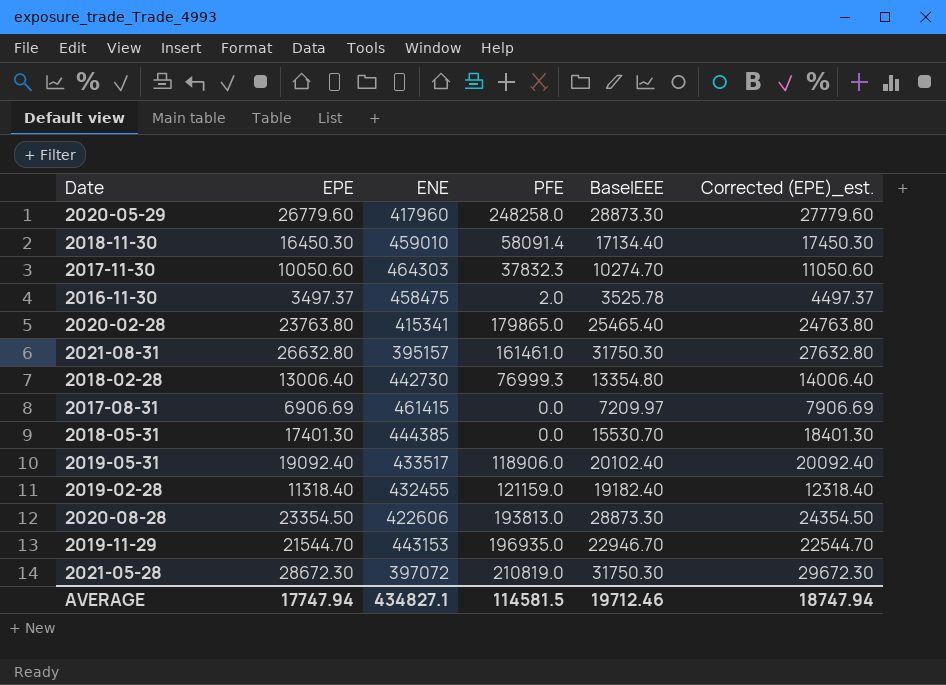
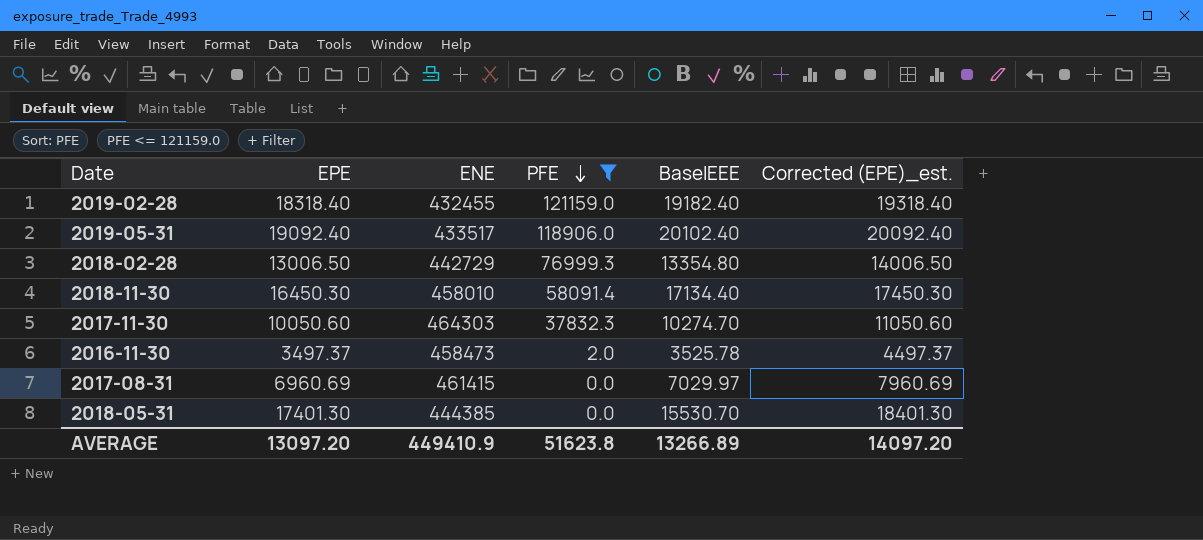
filter: none -> PFE <= 121159.0
row order: none -> PFE descending
2019-02-28 | EPE: 11318.40 -> 18318.40
2019-02-28 | Corrected (EPE)_est.: 12318.40 -> 19318.40
2018-02-28 | EPE: 13006.40 -> 13006.50
2018-02-28 | ENE: 442730 -> 442729
2018-02-28 | Corrected (EPE)_est.: 14006.40 -> 14006.50
2018-11-30 | ENE: 459010 -> 458010
2016-11-30 | ENE: 458475 -> 458473
2017-08-31 | EPE: 6906.69 -> 6960.69
2017-08-31 | BaselEEE: 7209.97 -> 7029.97
2017-08-31 | Corrected (EPE)_est.: 7906.69 -> 7960.69
AVERAGE | EPE: 17747.94 -> 13097.20
AVERAGE | ENE: 434827.1 -> 449410.9
AVERAGE | PFE: 114581.5 -> 51623.8
AVERAGE | BaselEEE: 19712.46 -> 13266.89
AVERAGE | Corrected (EPE)_est.: 18747.94 -> 14097.20

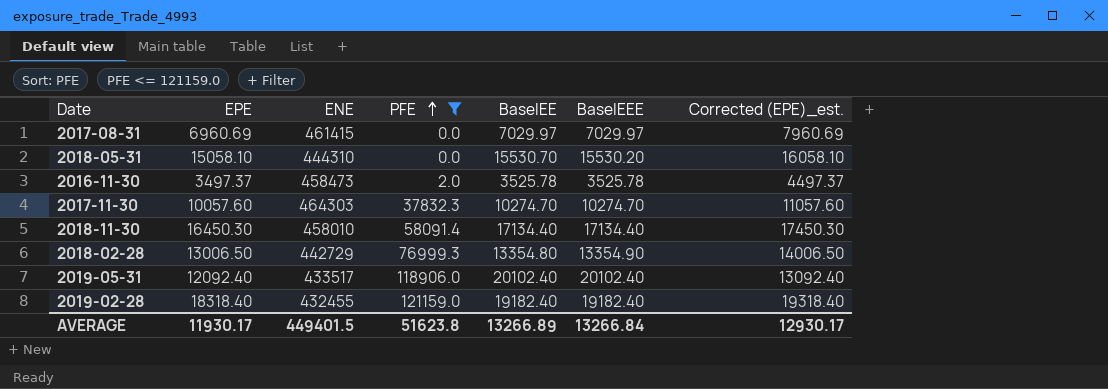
row order: PFE descending -> PFE ascending
column BaselEE | position: none -> 5
2018-05-31 | EPE: 17401.30 -> 15058.10
2018-05-31 | ENE: 444385 -> 444310
2018-05-31 | BaselEEE: 15530.70 -> 15530.20
2018-05-31 | Corrected (EPE)_est.: 18401.30 -> 16058.10
2017-11-30 | EPE: 10050.60 -> 10057.60
2017-11-30 | Corrected (EPE)_est.: 11050.60 -> 11057.60
2018-02-28 | BaselEEE: 13354.80 -> 13354.90
2019-05-31 | EPE: 19092.40 -> 12092.40
2019-05-31 | Corrected (EPE)_est.: 20092.40 -> 13092.40
AVERAGE | EPE: 13097.20 -> 11930.17
AVERAGE | ENE: 449410.9 -> 449401.5
AVERAGE | BaselEEE: 13266.89 -> 13266.84
AVERAGE | Corrected (EPE)_est.: 14097.20 -> 12930.17

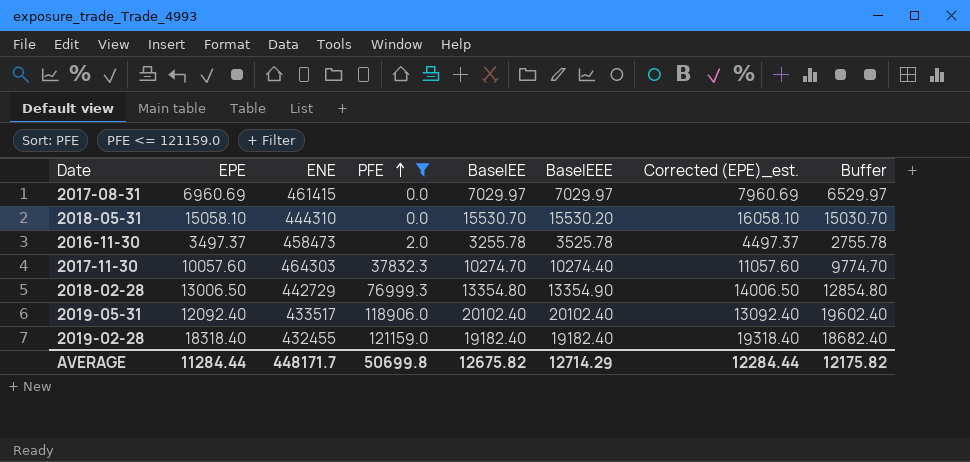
column Buffer | formula: none -> [BaselEE] - 500
row 2018-11-30: 16450.30 | 458010 | 58091.4 | 17134.40 | 17134.40 | 17450.30 -> none
2016-11-30 | BaselEE: 3525.78 -> 3255.78
2017-11-30 | BaselEEE: 10274.70 -> 10274.40
AVERAGE | EPE: 11930.17 -> 11284.44
AVERAGE | ENE: 449401.5 -> 448171.7
AVERAGE | PFE: 51623.8 -> 50699.8
AVERAGE | BaselEE: 13266.89 -> 12675.82
AVERAGE | BaselEEE: 13266.84 -> 12714.29
AVERAGE | Corrected (EPE)_est.: 12930.17 -> 12284.44

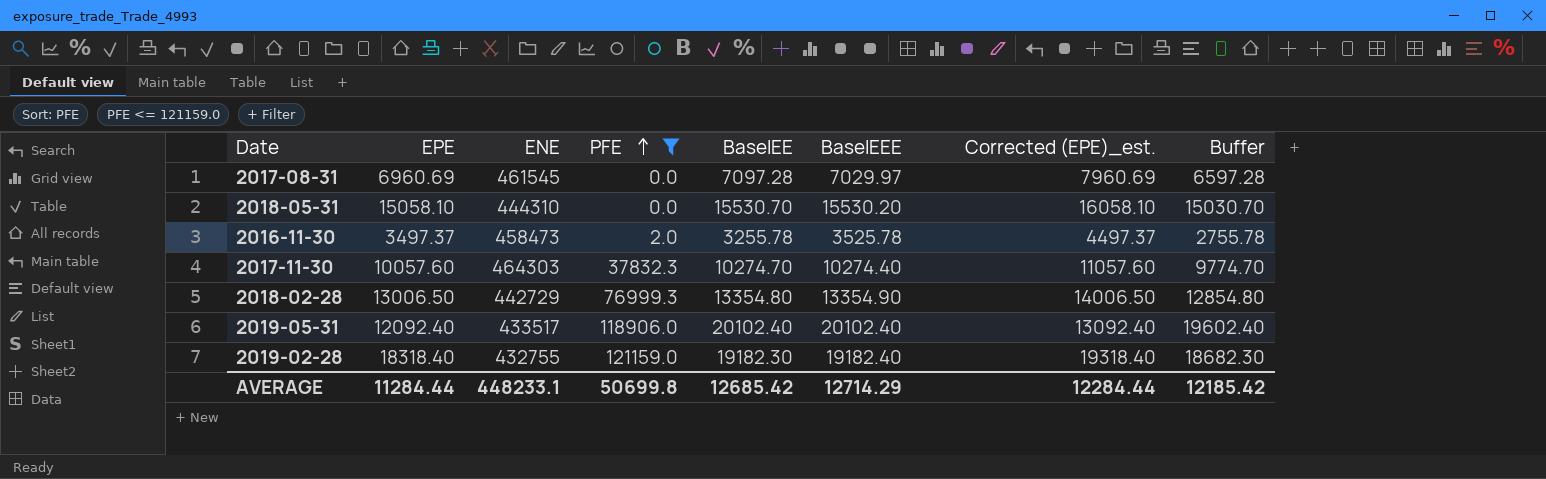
2017-08-31 | ENE: 461415 -> 461545
2017-08-31 | BaselEE: 7029.97 -> 7097.28
2017-08-31 | Buffer: 6529.97 -> 6597.28
2019-02-28 | ENE: 432455 -> 432755
2019-02-28 | BaselEE: 19182.40 -> 19182.30
2019-02-28 | Buffer: 18682.40 -> 18682.30
AVERAGE | ENE: 448171.7 -> 448233.1
AVERAGE | BaselEE: 12675.82 -> 12685.42
AVERAGE | Buffer: 12175.82 -> 12185.42

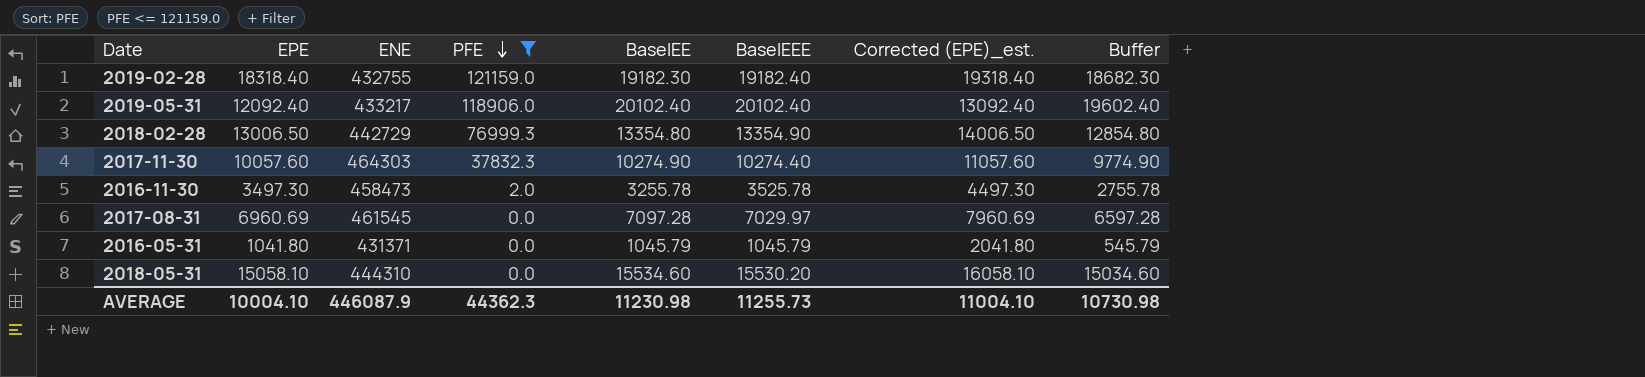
row order: PFE ascending -> PFE descending
2019-05-31 | ENE: 433517 -> 433217
2017-11-30 | BaselEE: 10274.70 -> 10274.90
2017-11-30 | Buffer: 9774.70 -> 9774.90
2016-11-30 | EPE: 3497.37 -> 3497.30
2016-11-30 | Corrected (EPE)_est.: 4497.37 -> 4497.30
row 2016-05-31: none -> 1041.80 | 431371 | 0.0 | 1045.79 | 1045.79 | 2041.80 | 545.79
2018-05-31 | BaselEE: 15530.70 -> 15534.60
2018-05-31 | Buffer: 15030.70 -> 15034.60
AVERAGE | EPE: 11284.44 -> 10004.10
AVERAGE | ENE: 448233.1 -> 446087.9
AVERAGE | PFE: 50699.8 -> 44362.3
AVERAGE | BaselEE: 12685.42 -> 11230.98
AVERAGE | BaselEEE: 12714.29 -> 11255.73
AVERAGE | Corrected (EPE)_est.: 12284.44 -> 11004.10
AVERAGE | Buffer: 12185.42 -> 10730.98

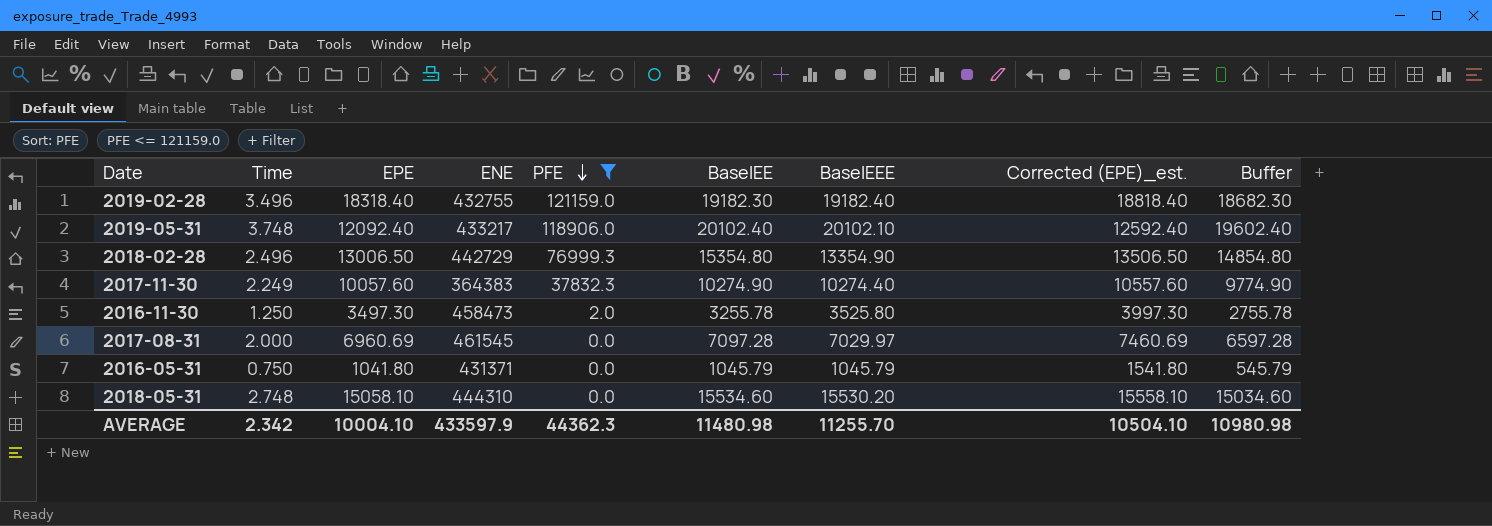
column Time | position: none -> 2
column Corrected (EPE)_est. | formula: [EPE] + 1000 -> [EPE] + 500
2019-05-31 | BaselEEE: 20102.40 -> 20102.10
2018-02-28 | BaselEE: 13354.80 -> 15354.80
2018-02-28 | Buffer: 12854.80 -> 14854.80
2017-11-30 | ENE: 464303 -> 364383
2016-11-30 | BaselEEE: 3525.78 -> 3525.80
AVERAGE | ENE: 446087.9 -> 433597.9
AVERAGE | BaselEE: 11230.98 -> 11480.98
AVERAGE | BaselEEE: 11255.73 -> 11255.70
AVERAGE | Corrected (EPE)_est.: 11004.10 -> 10504.10
AVERAGE | Buffer: 10730.98 -> 10980.98

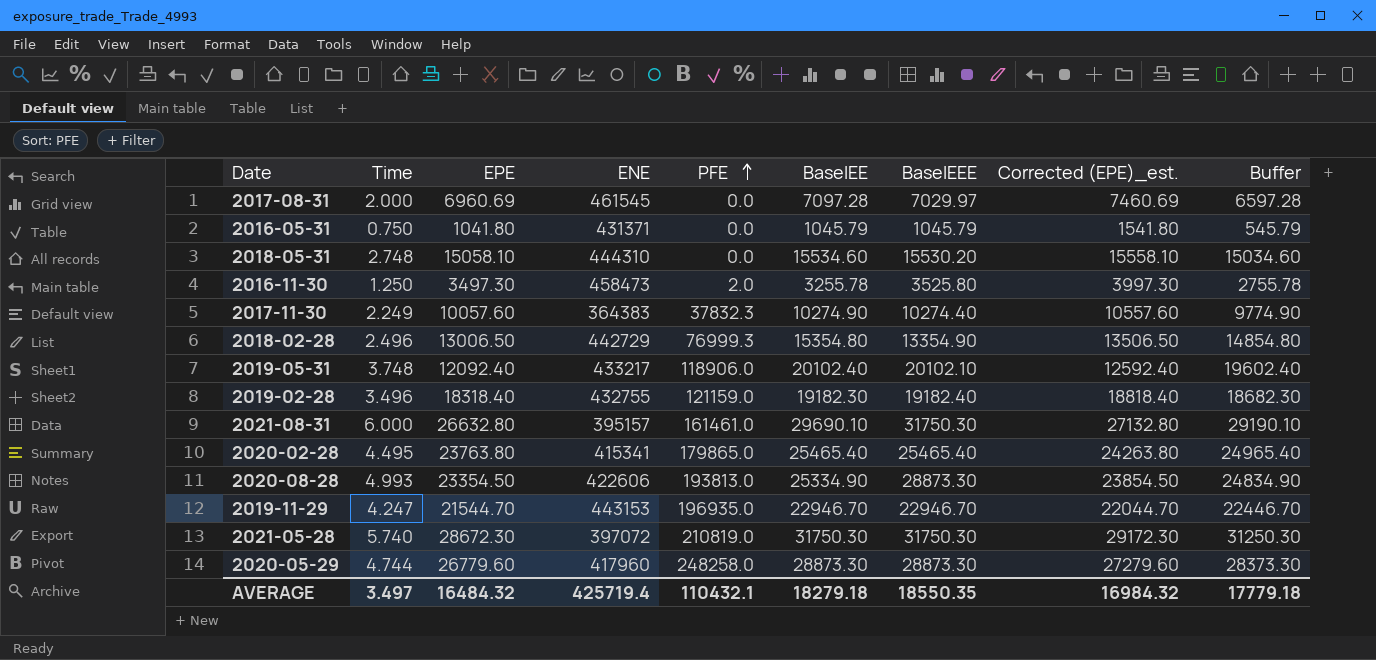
filter: PFE <= 121159.0 -> none
row order: PFE descending -> PFE ascending
AVERAGE | Time: 2.342 -> 3.497
AVERAGE | EPE: 10004.10 -> 16484.32
AVERAGE | ENE: 433597.9 -> 425719.4
AVERAGE | PFE: 44362.3 -> 110432.1
AVERAGE | BaselEE: 11480.98 -> 18279.18
AVERAGE | BaselEEE: 11255.70 -> 18550.35
AVERAGE | Corrected (EPE)_est.: 10504.10 -> 16984.32
AVERAGE | Buffer: 10980.98 -> 17779.18

